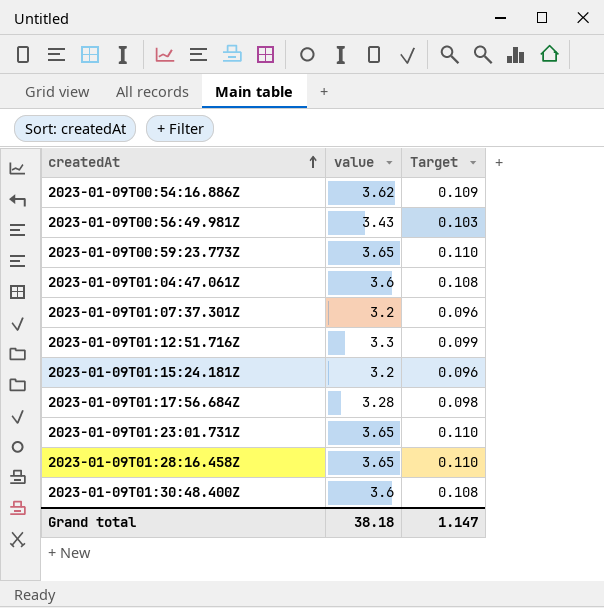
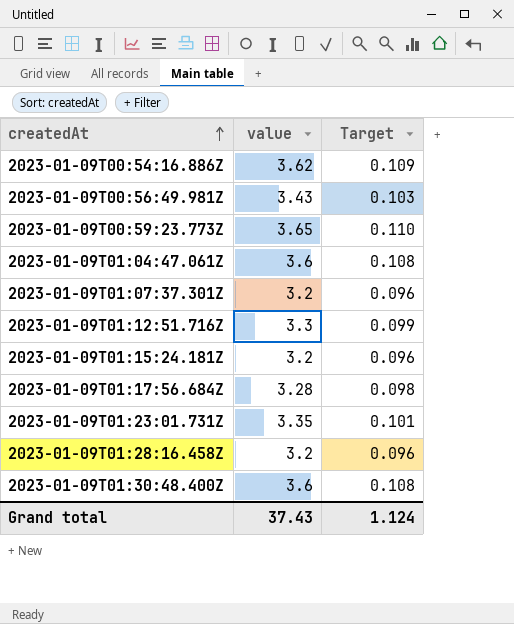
2023-01-09T01:23:01.731Z | value: 3.65 -> 3.35
2023-01-09T01:23:01.731Z | Target: 0.110 -> 0.101
2023-01-09T01:28:16.458Z | value: 3.65 -> 3.2
2023-01-09T01:28:16.458Z | Target: 0.110 -> 0.096
Grand total | value: 38.18 -> 37.43
Grand total | Target: 1.147 -> 1.124

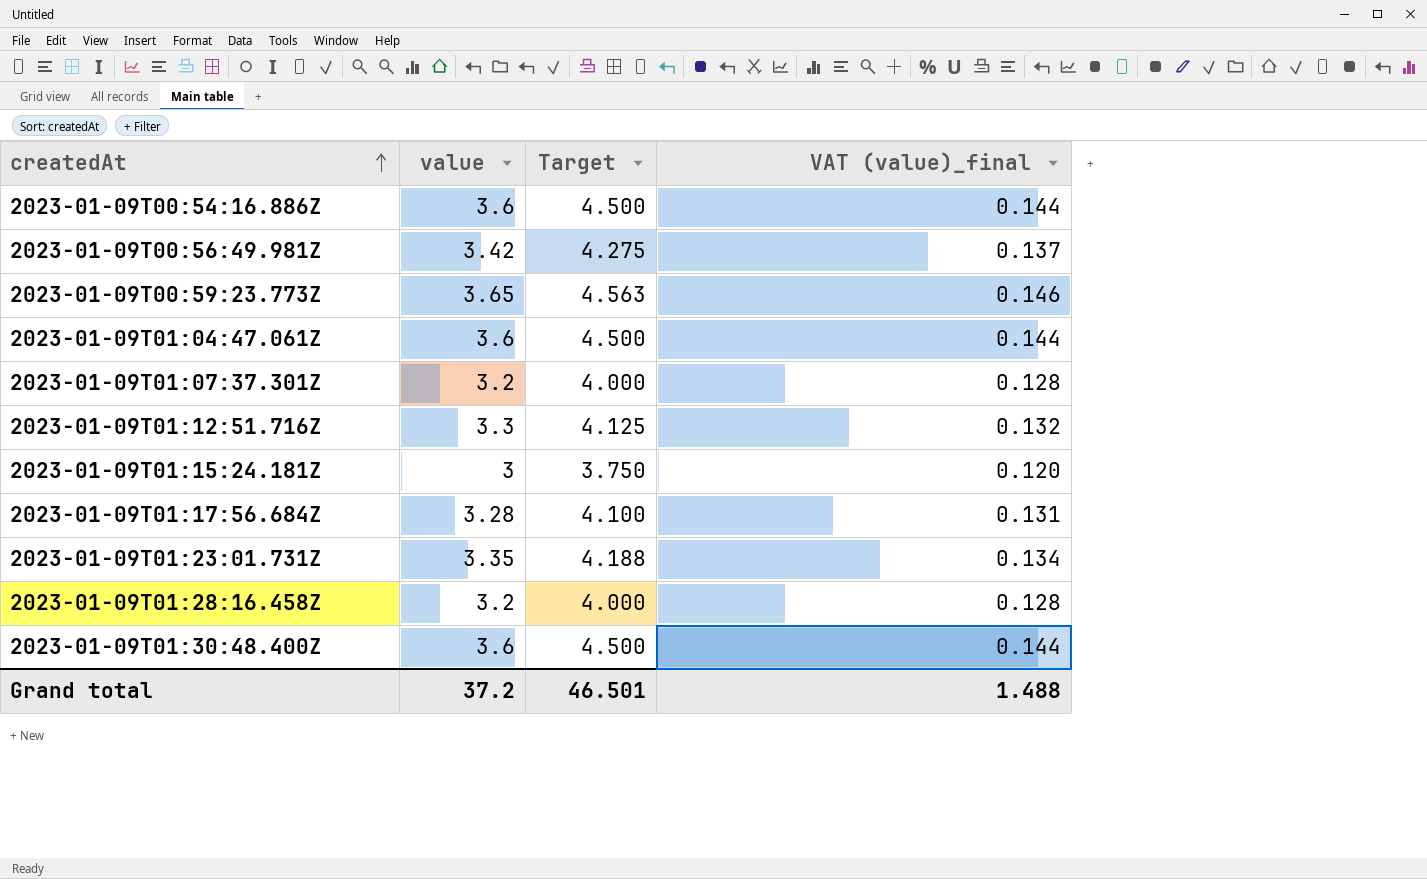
column Target | formula: [value] * 0.03 -> [value] * 1.25
column VAT (value)_final | formula: none -> [value] * 0.04
2023-01-09T00:54:16.886Z | value: 3.62 -> 3.6
2023-01-09T00:56:49.981Z | value: 3.43 -> 3.42
2023-01-09T01:15:24.181Z | value: 3.2 -> 3
Grand total | value: 37.43 -> 37.2
Grand total | Target: 1.124 -> 46.501

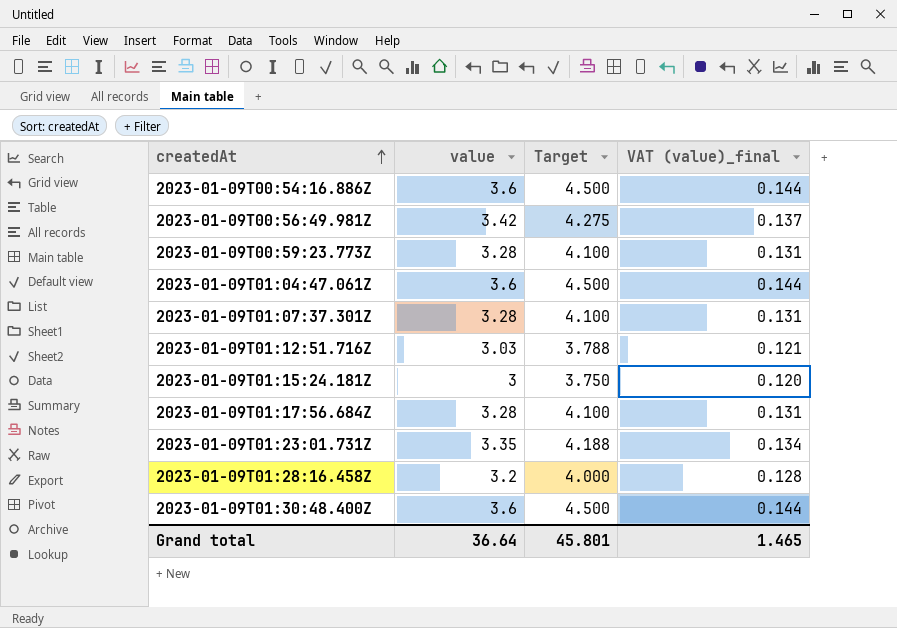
2023-01-09T00:59:23.773Z | value: 3.65 -> 3.28
2023-01-09T00:59:23.773Z | Target: 4.563 -> 4.100
2023-01-09T00:59:23.773Z | VAT (value)_final: 0.146 -> 0.131
2023-01-09T01:07:37.301Z | value: 3.2 -> 3.28
2023-01-09T01:07:37.301Z | Target: 4.000 -> 4.100
2023-01-09T01:07:37.301Z | VAT (value)_final: 0.128 -> 0.131
2023-01-09T01:12:51.716Z | value: 3.3 -> 3.03
2023-01-09T01:12:51.716Z | Target: 4.125 -> 3.788
2023-01-09T01:12:51.716Z | VAT (value)_final: 0.132 -> 0.121
Grand total | value: 37.2 -> 36.64
Grand total | Target: 46.501 -> 45.801
Grand total | VAT (value)_final: 1.488 -> 1.465

